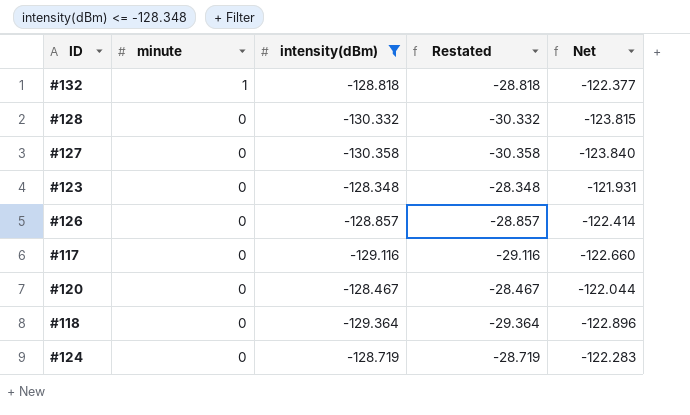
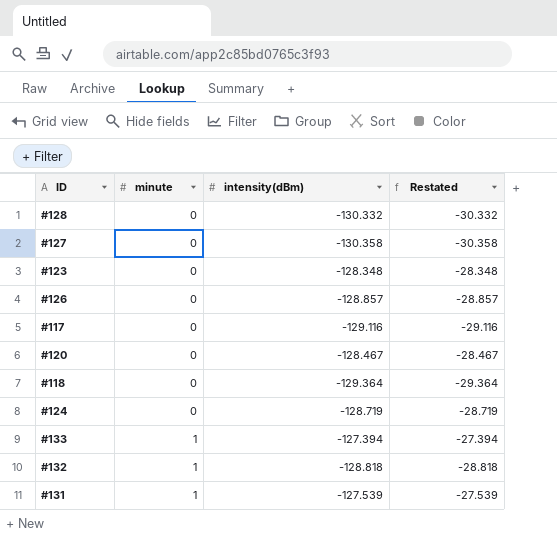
filter: intensity(dBm) <= -128.348 -> none
row order: minute descending -> minute ascending
column Net | formula: [intensity(dBm)] * 0.95 -> none

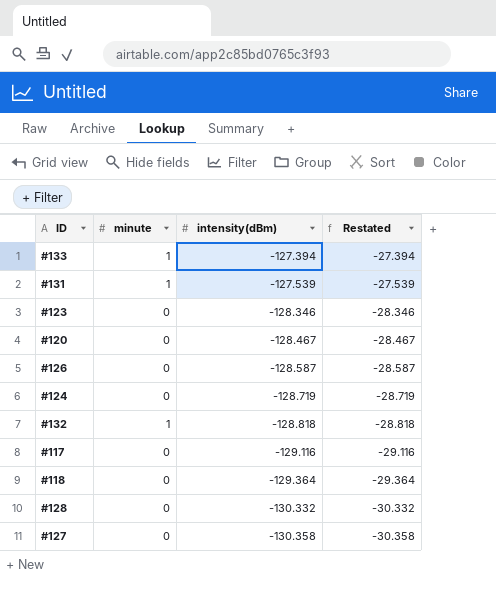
row order: minute ascending -> intensity(dBm) descending
#123 | intensity(dBm): -128.348 -> -128.346
#123 | Restated: -28.348 -> -28.346
#126 | intensity(dBm): -128.857 -> -128.587
#126 | Restated: -28.857 -> -28.587

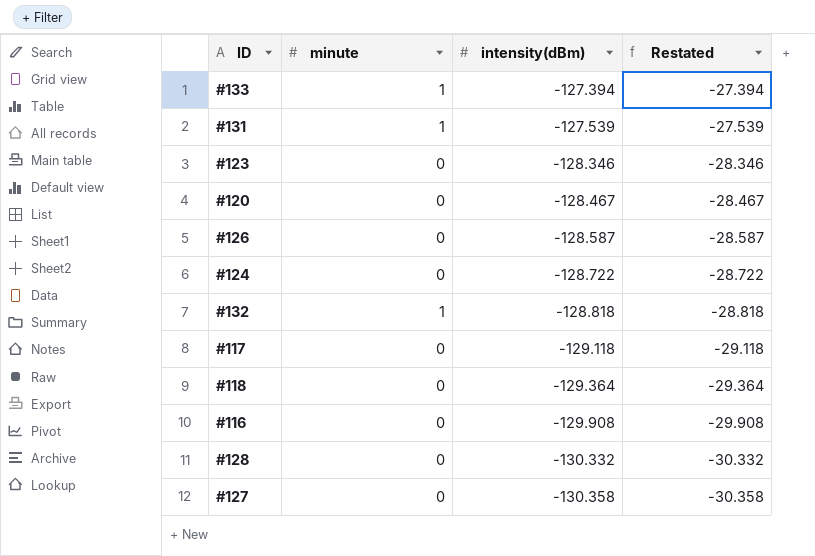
#124 | intensity(dBm): -128.719 -> -128.722
#124 | Restated: -28.719 -> -28.722
#117 | intensity(dBm): -129.116 -> -129.118
#117 | Restated: -29.116 -> -29.118
row #116: none -> 0 | -129.908 | -29.908

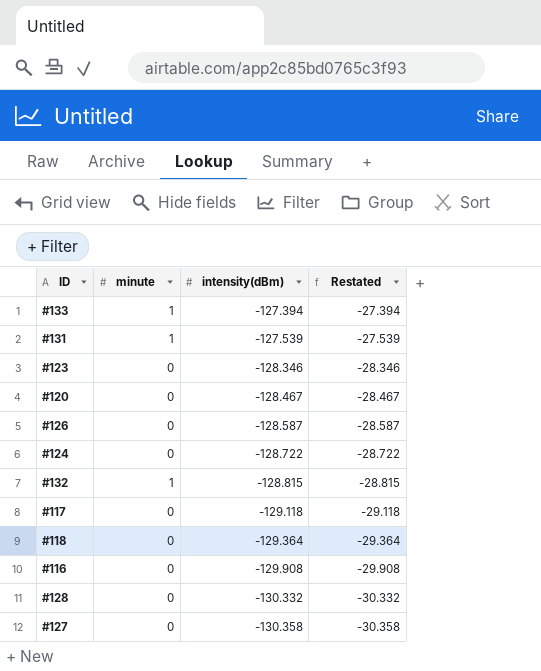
#132 | intensity(dBm): -128.818 -> -128.815
#132 | Restated: -28.818 -> -28.815

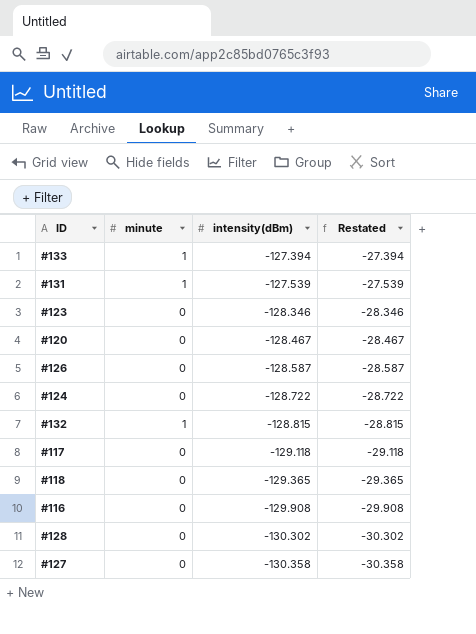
#118 | intensity(dBm): -129.364 -> -129.365
#118 | Restated: -29.364 -> -29.365
#128 | intensity(dBm): -130.332 -> -130.302
#128 | Restated: -30.332 -> -30.302

